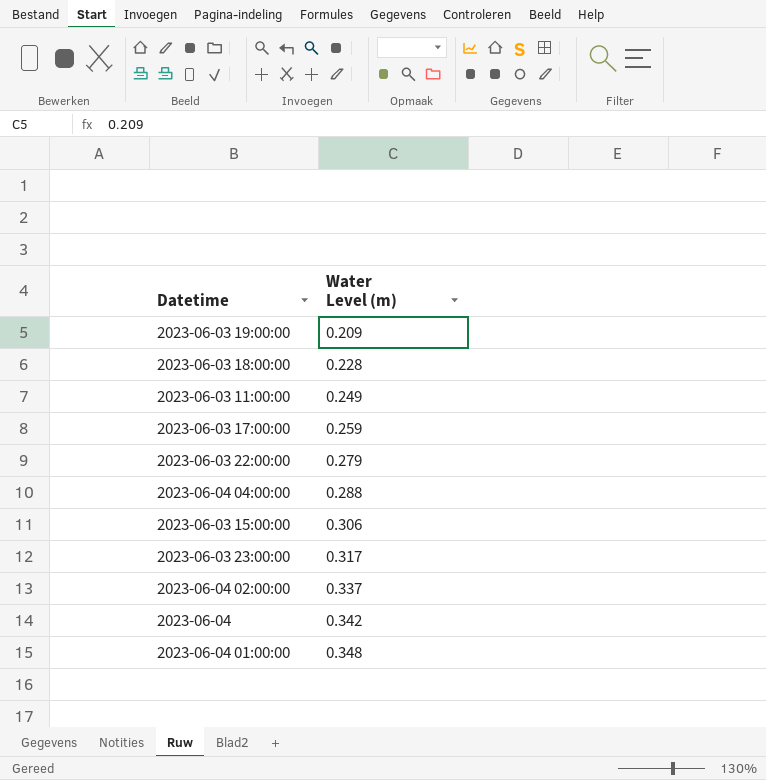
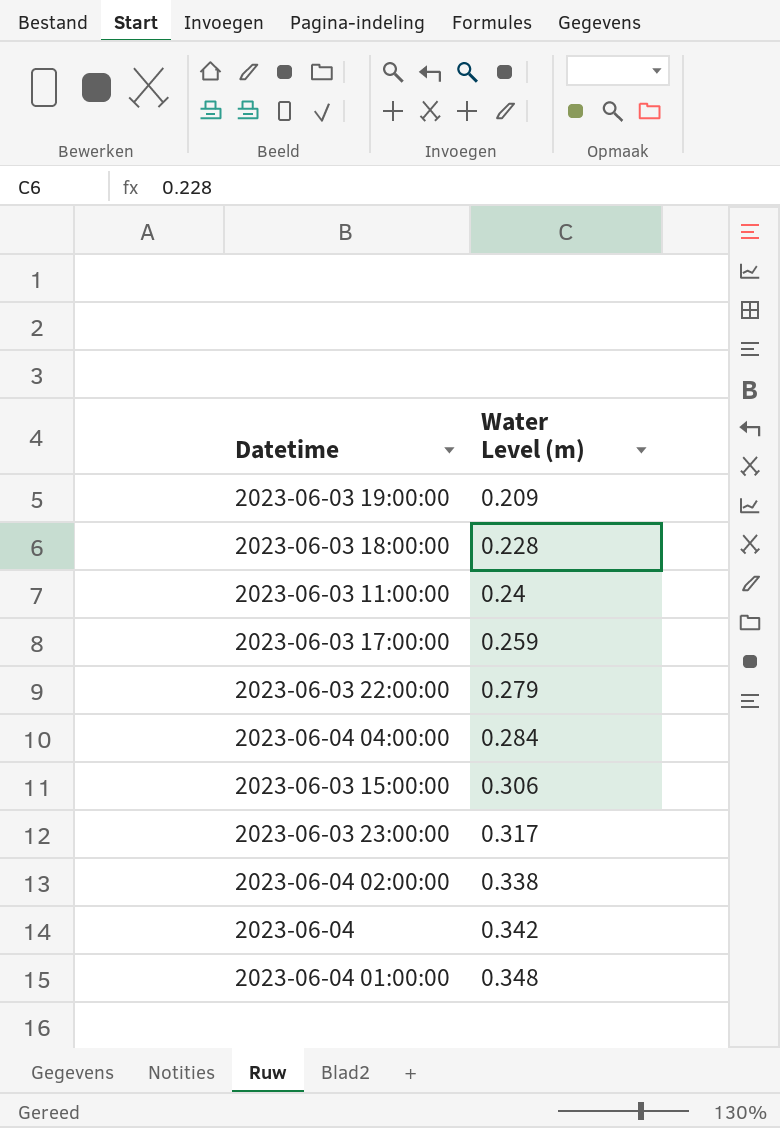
2023-06-03 11:00:00 | Water Level (m): 0.249 -> 0.24
2023-06-04 04:00:00 | Water Level (m): 0.288 -> 0.284
2023-06-04 02:00:00 | Water Level (m): 0.337 -> 0.338

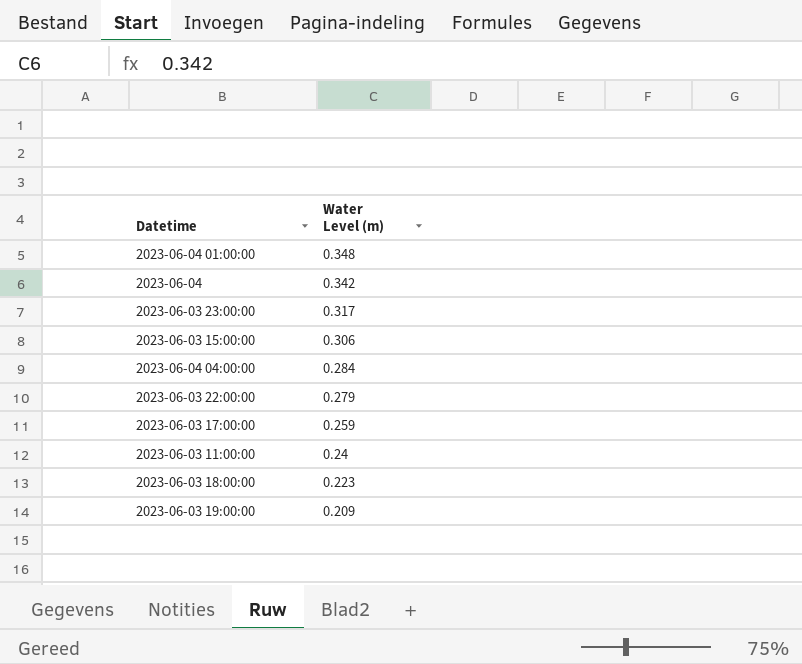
row order: Water Level (m) ascending -> Water Level (m) descending
row 2023-06-04 02:00:00: 0.338 -> none
2023-06-03 18:00:00 | Water Level (m): 0.228 -> 0.223

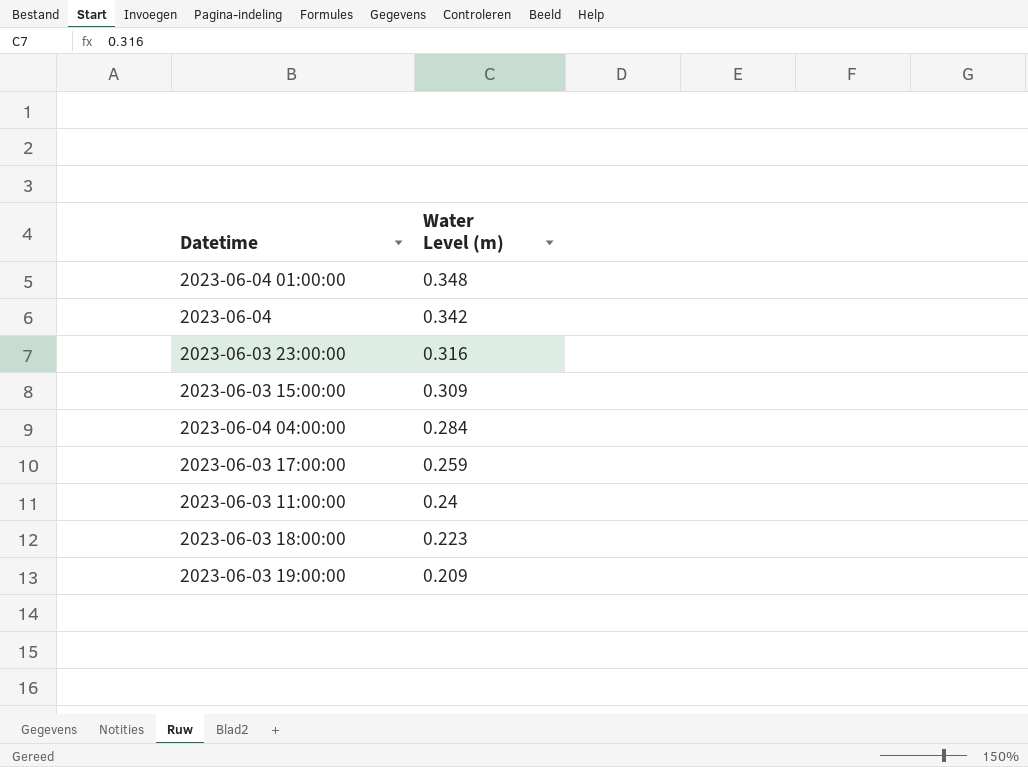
row 2023-06-03 22:00:00: 0.279 -> none
2023-06-03 23:00:00 | Water Level (m): 0.317 -> 0.316
2023-06-03 15:00:00 | Water Level (m): 0.306 -> 0.309

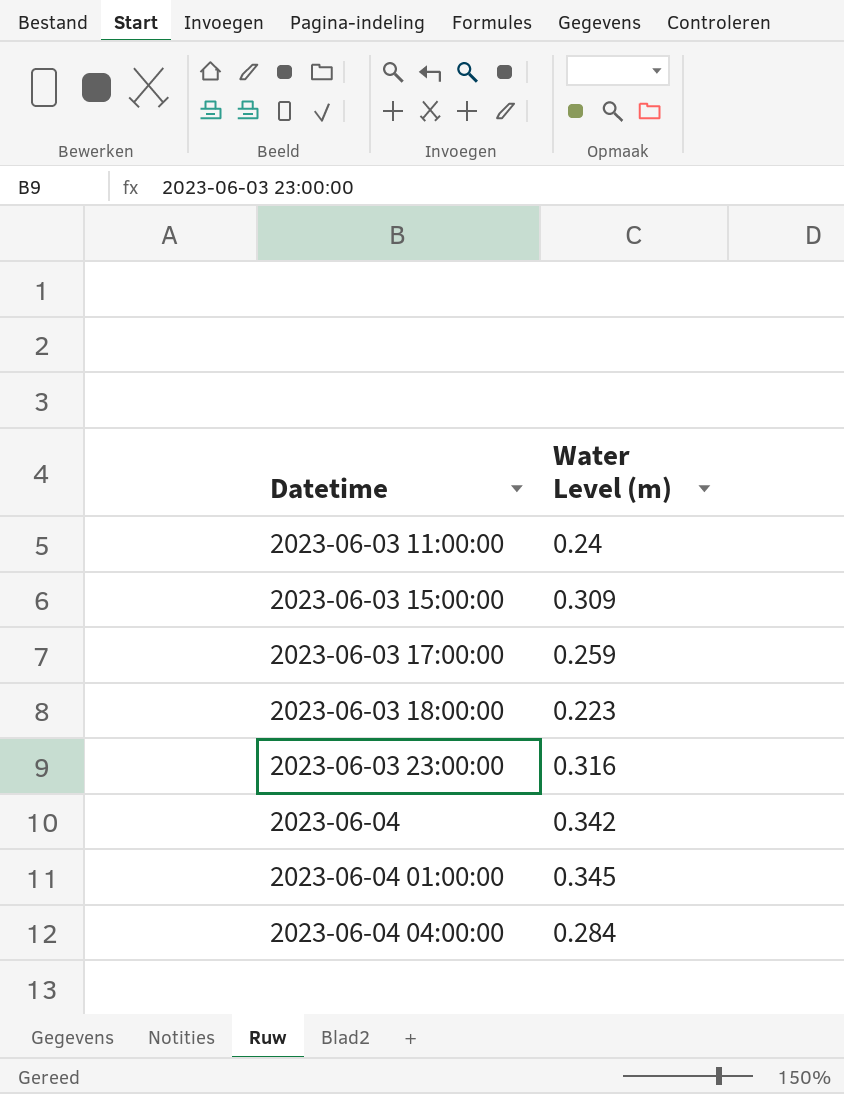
row order: Water Level (m) descending -> Datetime ascending
row 2023-06-03 19:00:00: 0.209 -> none
2023-06-04 01:00:00 | Water Level (m): 0.348 -> 0.345

